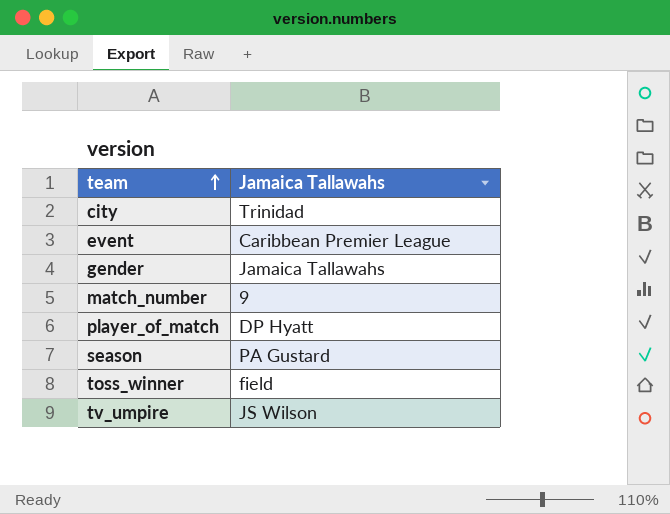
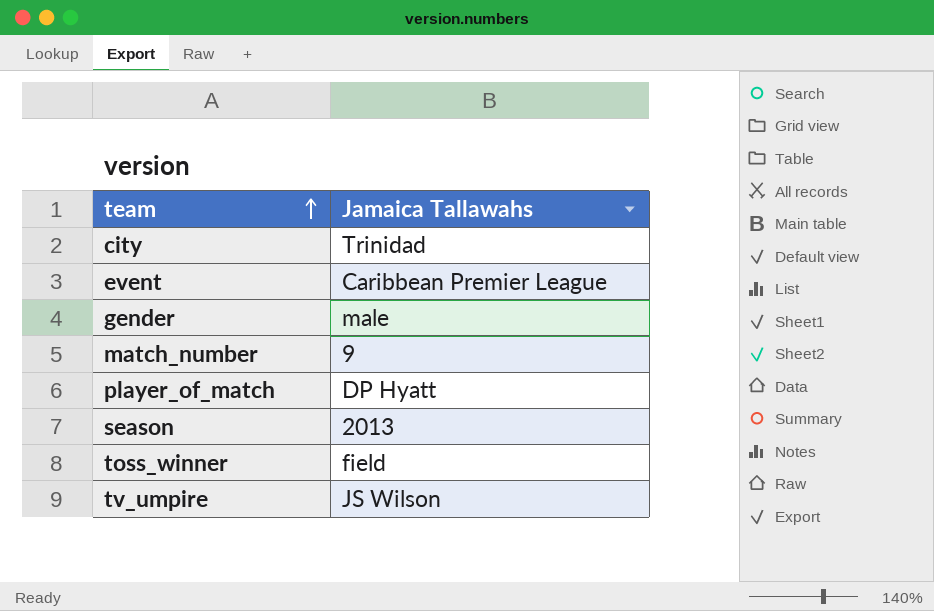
gender | Jamaica Tallawahs: Jamaica Tallawahs -> male
season | Jamaica Tallawahs: PA Gustard -> 2013

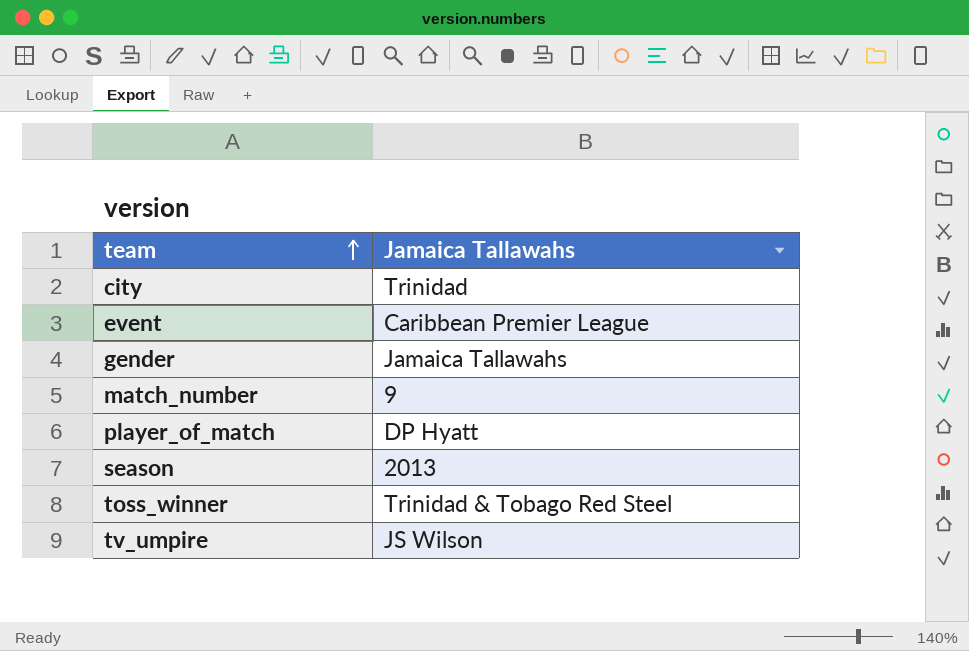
gender | Jamaica Tallawahs: male -> Jamaica Tallawahs
toss_winner | Jamaica Tallawahs: field -> Trinidad & Tobago Red Steel

